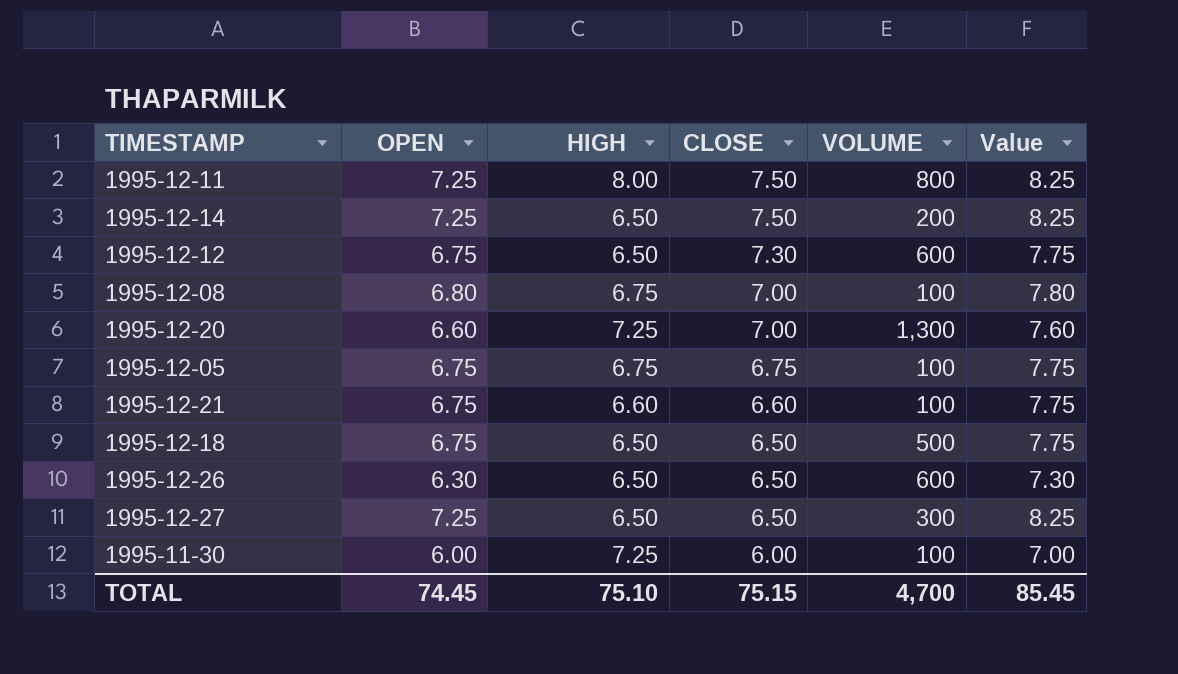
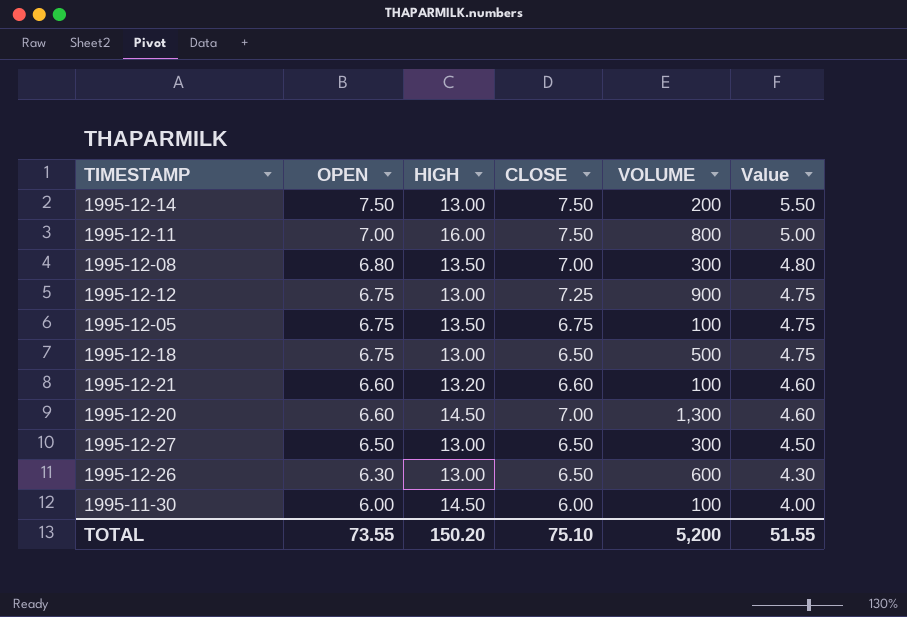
row order: CLOSE descending -> OPEN descending
column Value | formula: [OPEN] + 1 -> [OPEN] - 2
1995-12-14 | OPEN: 7.25 -> 7.50
1995-12-14 | HIGH: 6.50 -> 13.00
1995-12-11 | OPEN: 7.25 -> 7.00
1995-12-11 | HIGH: 8.00 -> 16.00
1995-12-08 | HIGH: 6.75 -> 13.50
1995-12-08 | VOLUME: 100 -> 300
1995-12-12 | HIGH: 6.50 -> 13.00
1995-12-12 | CLOSE: 7.30 -> 7.25
1995-12-12 | VOLUME: 600 -> 900
1995-12-05 | HIGH: 6.75 -> 13.50
1995-12-18 | HIGH: 6.50 -> 13.00
1995-12-21 | OPEN: 6.75 -> 6.60
1995-12-21 | HIGH: 6.60 -> 13.20
1995-12-20 | HIGH: 7.25 -> 14.50
1995-12-27 | OPEN: 7.25 -> 6.50
1995-12-27 | HIGH: 6.50 -> 13.00
1995-12-26 | HIGH: 6.50 -> 13.00
1995-11-30 | HIGH: 7.25 -> 14.50
TOTAL | OPEN: 74.45 -> 73.55
TOTAL | HIGH: 75.10 -> 150.20
TOTAL | CLOSE: 75.15 -> 75.10
TOTAL | VOLUME: 4,700 -> 5,200
TOTAL | Value: 85.45 -> 51.55

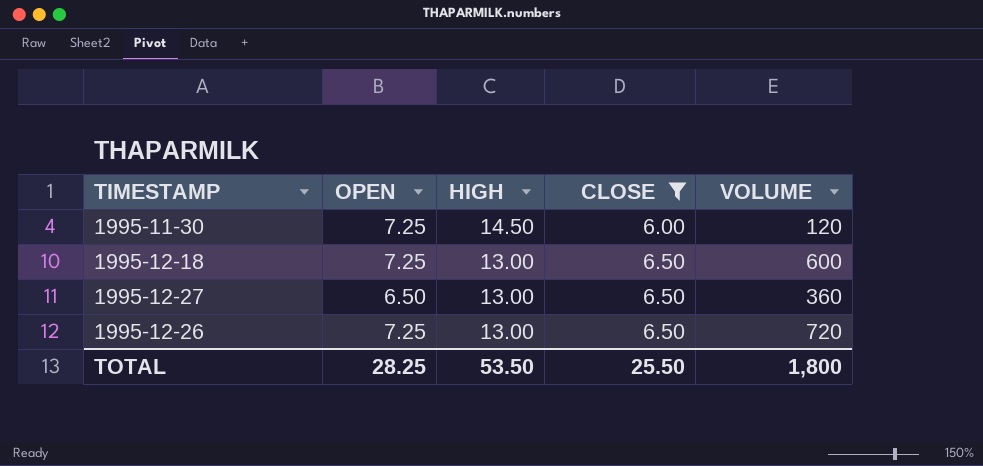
filter: none -> CLOSE <= 6.50
row order: OPEN descending -> HIGH descending
column Value | formula: [OPEN] - 2 -> none
1995-11-30 | OPEN: 6.00 -> 7.25
1995-11-30 | VOLUME: 100 -> 120
1995-12-18 | OPEN: 6.75 -> 7.25
1995-12-18 | VOLUME: 500 -> 600
1995-12-27 | VOLUME: 300 -> 360
1995-12-26 | OPEN: 6.30 -> 7.25
1995-12-26 | VOLUME: 600 -> 720
TOTAL | OPEN: 73.55 -> 28.25
TOTAL | HIGH: 150.20 -> 53.50
TOTAL | CLOSE: 75.10 -> 25.50
TOTAL | VOLUME: 5,200 -> 1,800

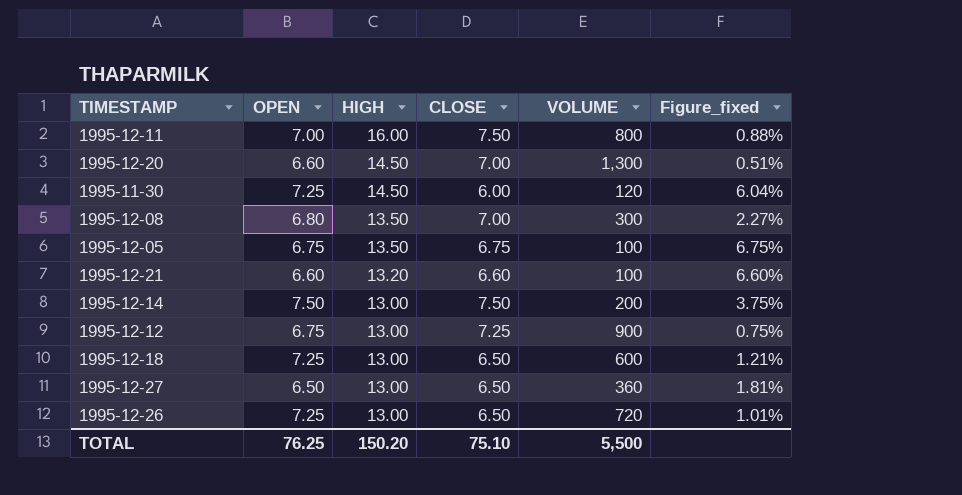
filter: CLOSE <= 6.50 -> none
column Figure_fixed | formula: none -> [OPEN] / [VOLUME]
TOTAL | OPEN: 28.25 -> 76.25
TOTAL | HIGH: 53.50 -> 150.20
TOTAL | CLOSE: 25.50 -> 75.10
TOTAL | VOLUME: 1,800 -> 5,500

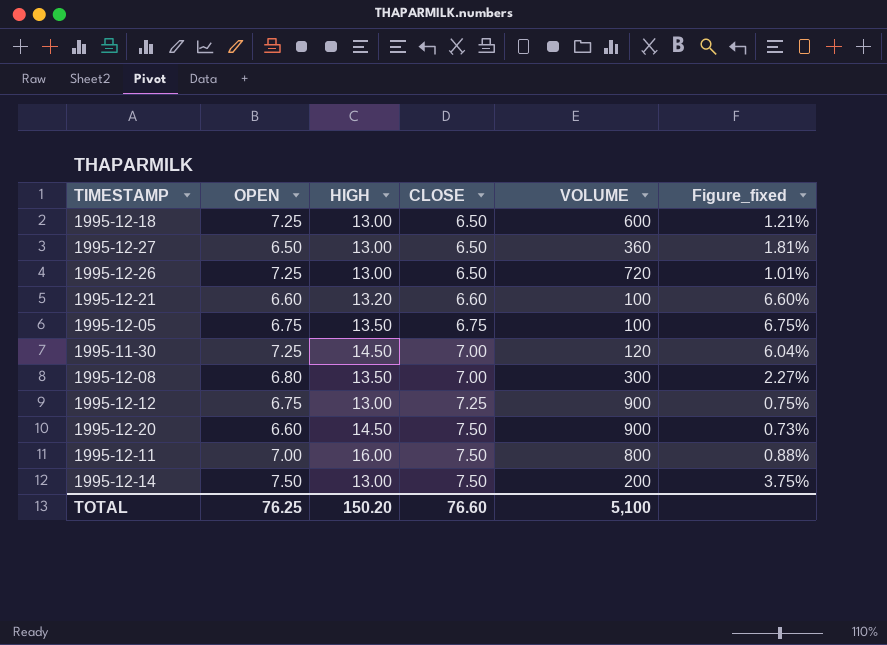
row order: HIGH descending -> CLOSE ascending
1995-11-30 | CLOSE: 6.00 -> 7.00
1995-12-20 | CLOSE: 7.00 -> 7.50
1995-12-20 | VOLUME: 1,300 -> 900
1995-12-20 | Figure_fixed: 0.51% -> 0.73%
TOTAL | CLOSE: 75.10 -> 76.60
TOTAL | VOLUME: 5,500 -> 5,100

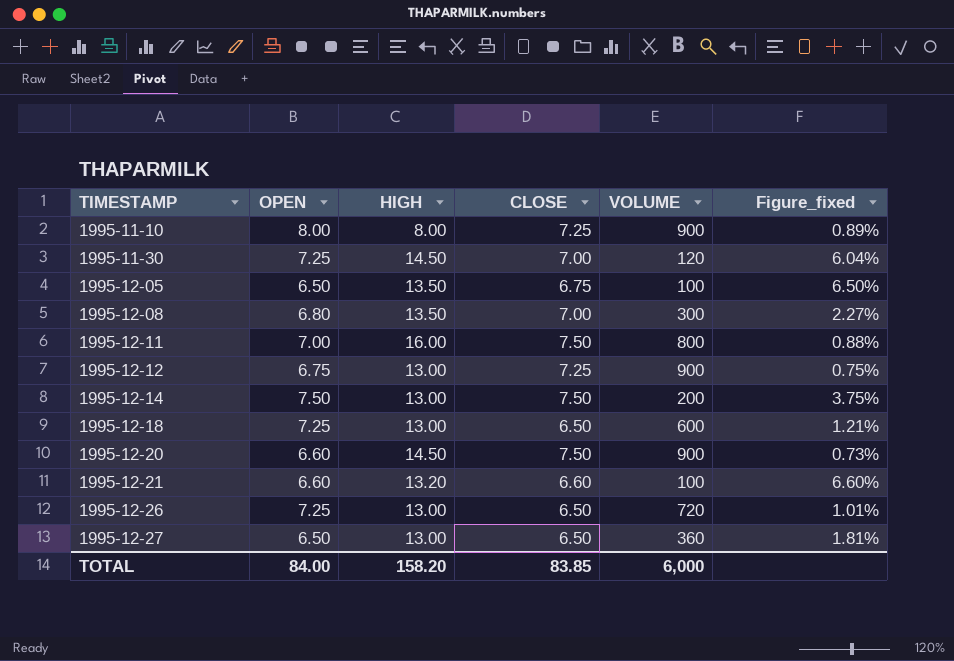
row order: CLOSE ascending -> TIMESTAMP ascending
row 1995-11-10: none -> 8.00 | 8.00 | 7.25 | 900 | 0.89%
1995-12-05 | OPEN: 6.75 -> 6.50
1995-12-05 | Figure_fixed: 6.75% -> 6.50%
TOTAL | OPEN: 76.25 -> 84.00
TOTAL | HIGH: 150.20 -> 158.20
TOTAL | CLOSE: 76.60 -> 83.85
TOTAL | VOLUME: 5,100 -> 6,000

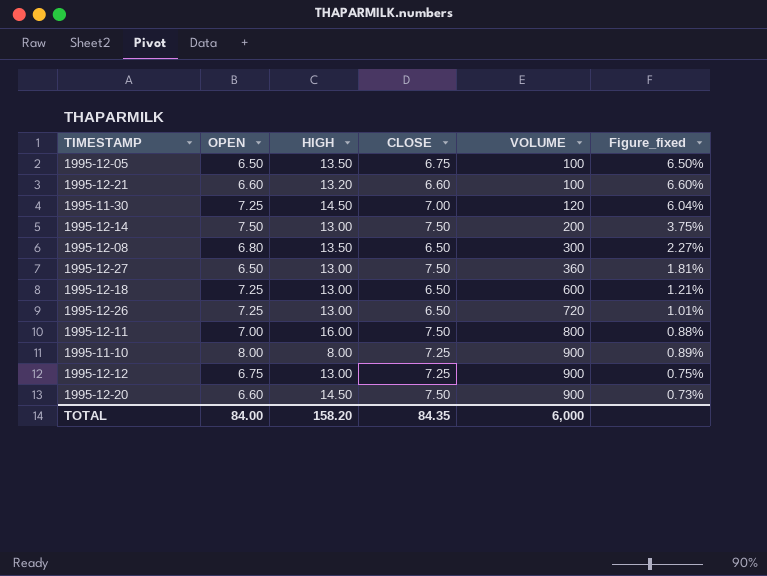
row order: TIMESTAMP ascending -> VOLUME ascending
1995-12-08 | CLOSE: 7.00 -> 6.50
1995-12-27 | CLOSE: 6.50 -> 7.50
TOTAL | CLOSE: 83.85 -> 84.35

